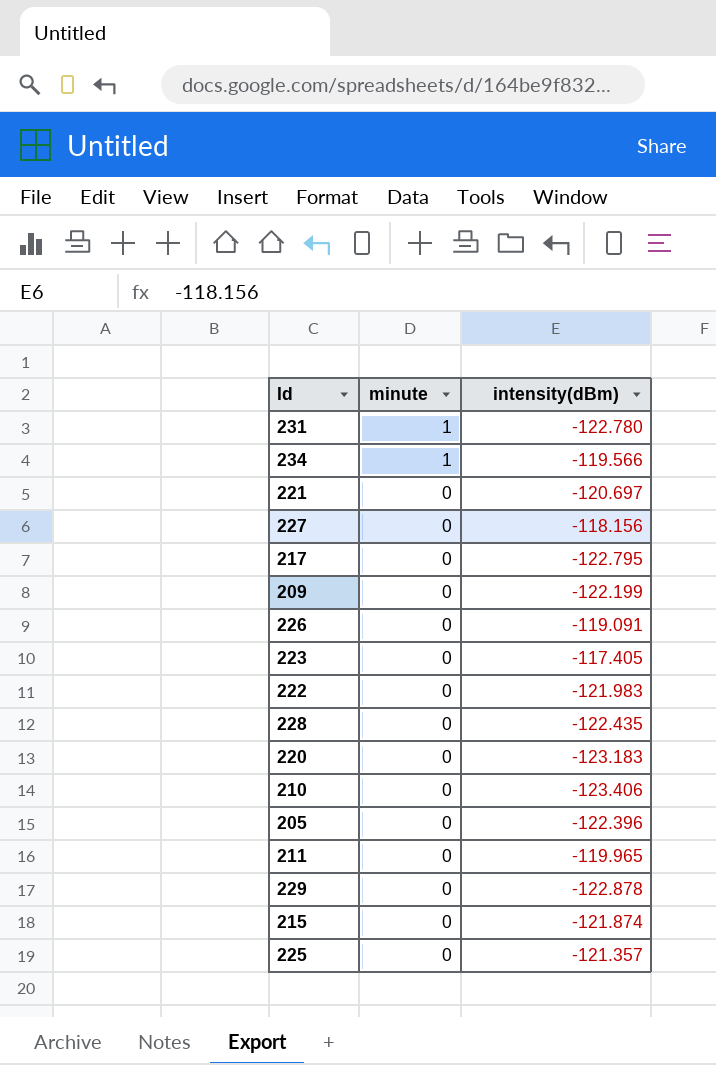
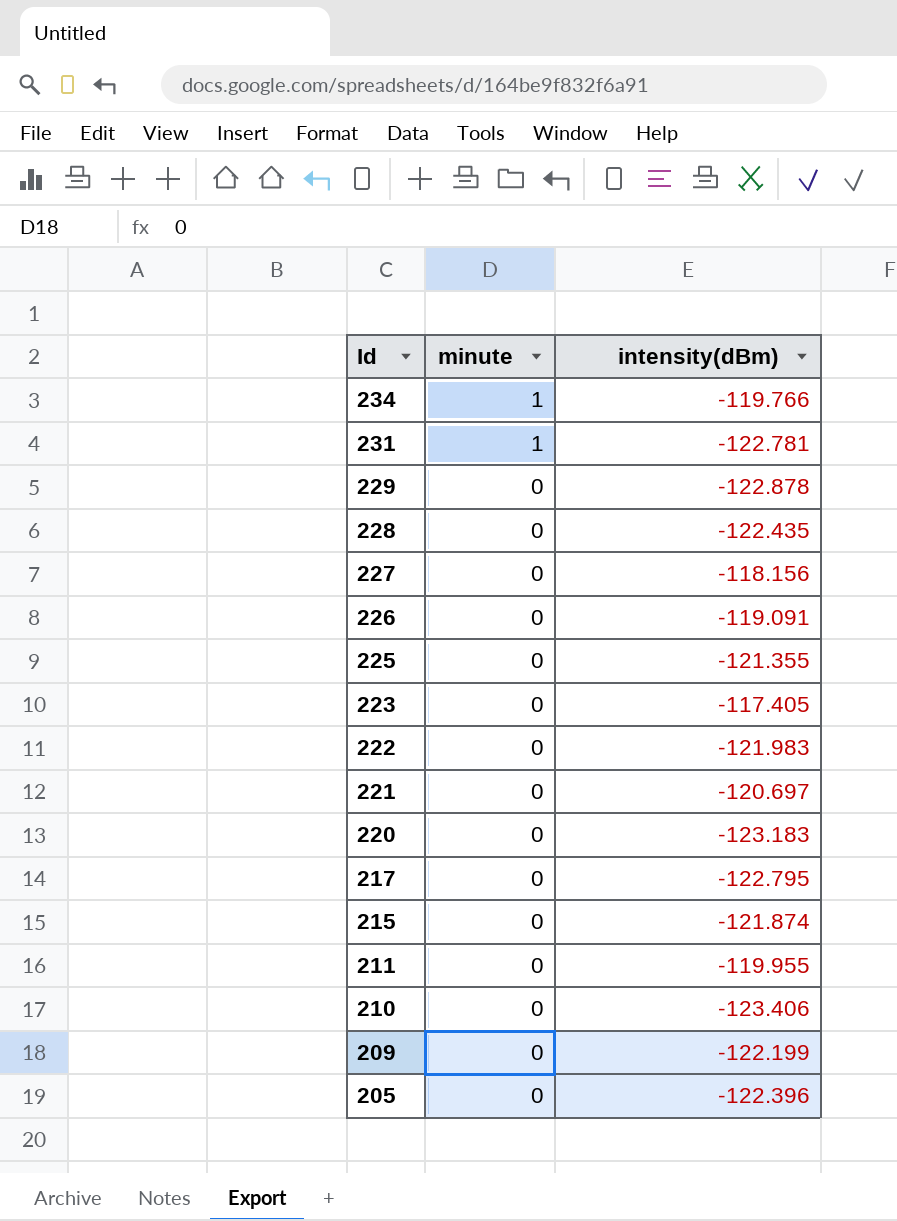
row order: minute descending -> Id descending
234 | intensity(dBm): -119.566 -> -119.766
231 | intensity(dBm): -122.780 -> -122.781
225 | intensity(dBm): -121.357 -> -121.355
211 | intensity(dBm): -119.965 -> -119.955

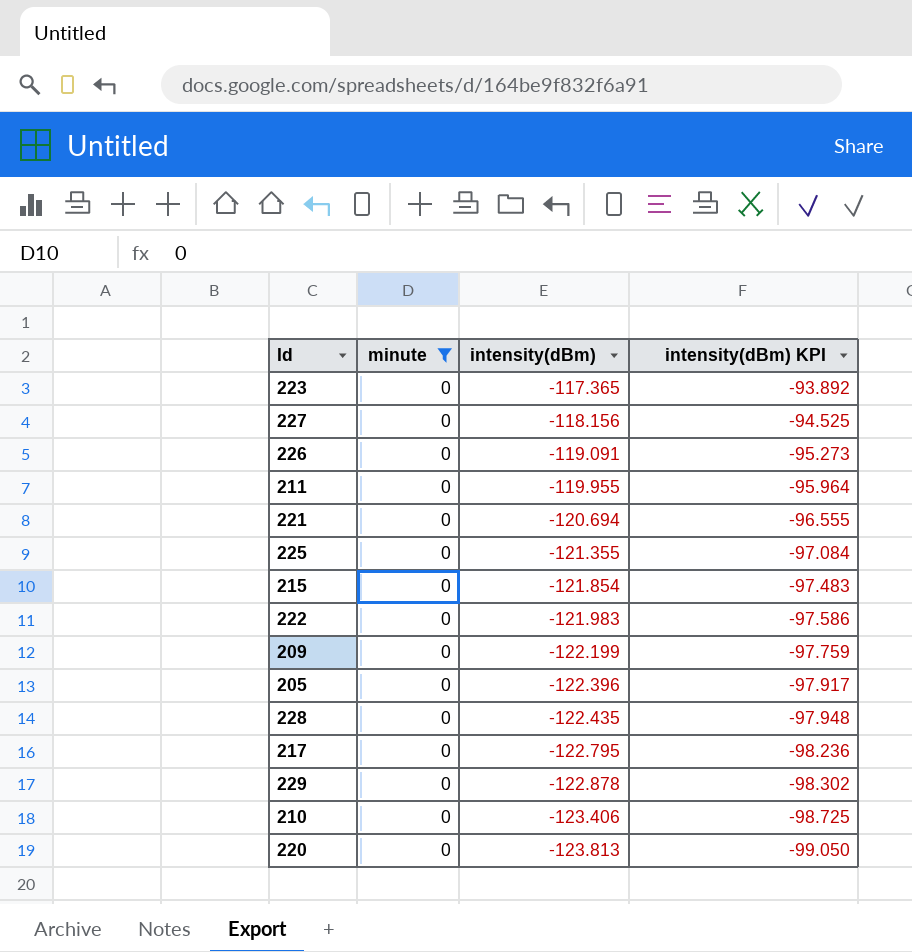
filter: none -> minute = 0
row order: Id descending -> intensity(dBm) descending
column intensity(dBm) KPI | formula: none -> [intensity(dBm)] * 0.8
223 | intensity(dBm): -117.405 -> -117.365
221 | intensity(dBm): -120.697 -> -120.694
215 | intensity(dBm): -121.874 -> -121.854
220 | intensity(dBm): -123.183 -> -123.813

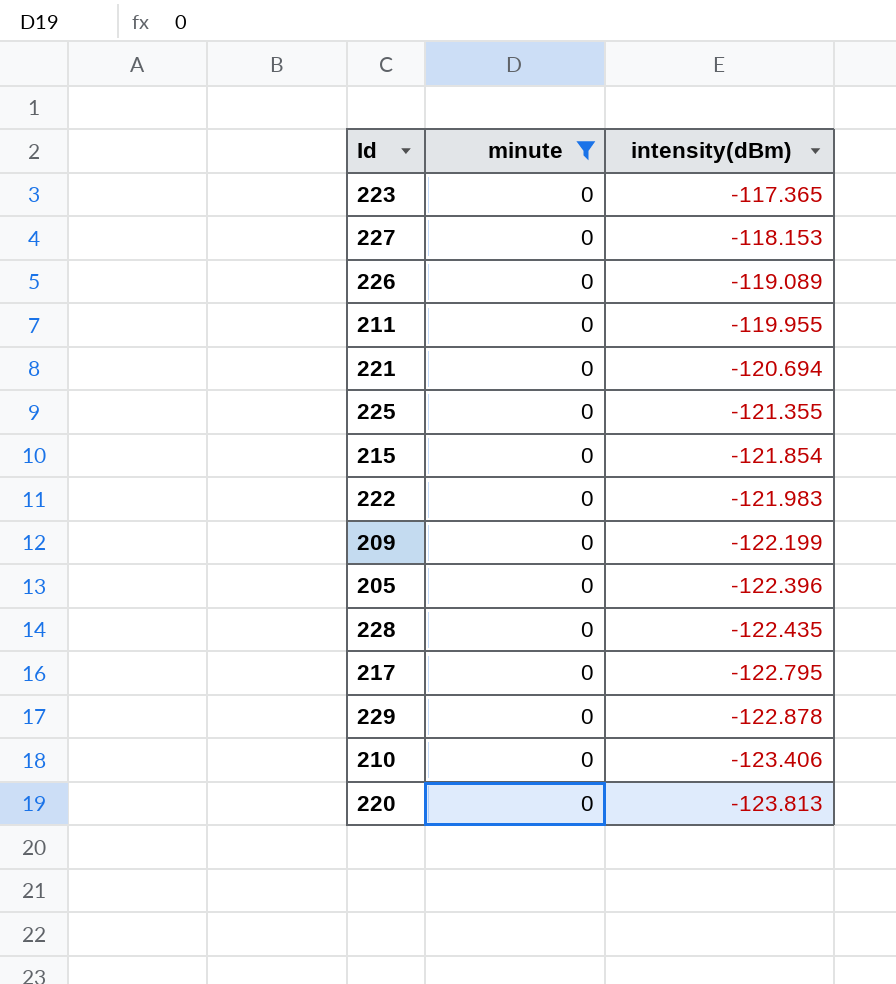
column intensity(dBm) KPI | formula: [intensity(dBm)] * 0.8 -> none
227 | intensity(dBm): -118.156 -> -118.153
226 | intensity(dBm): -119.091 -> -119.089

